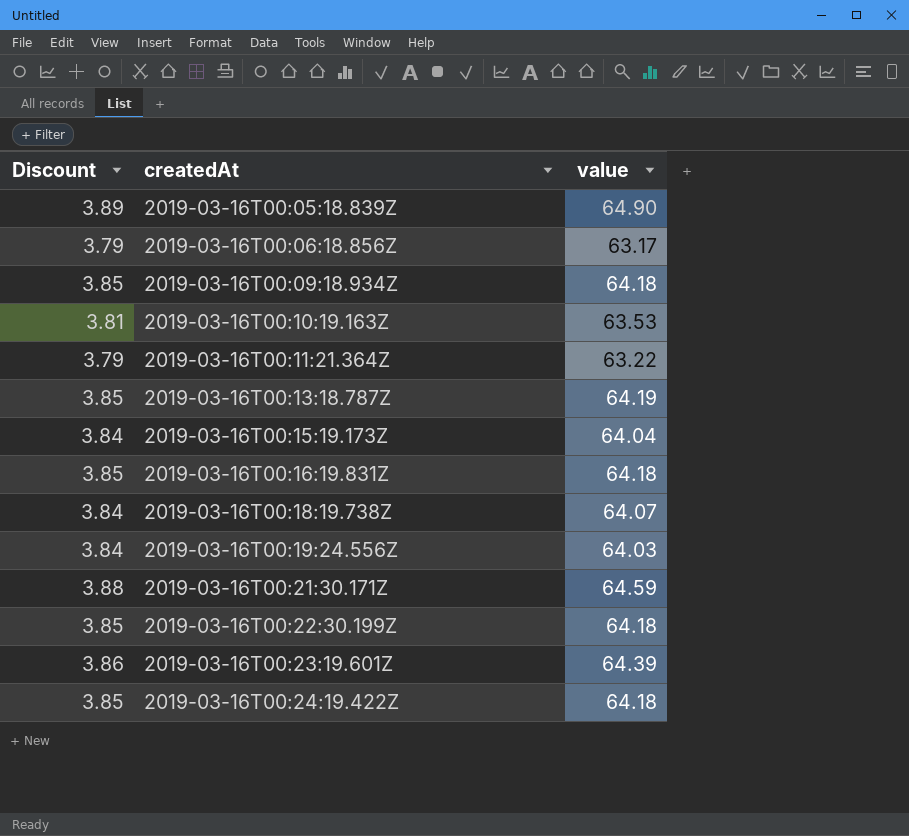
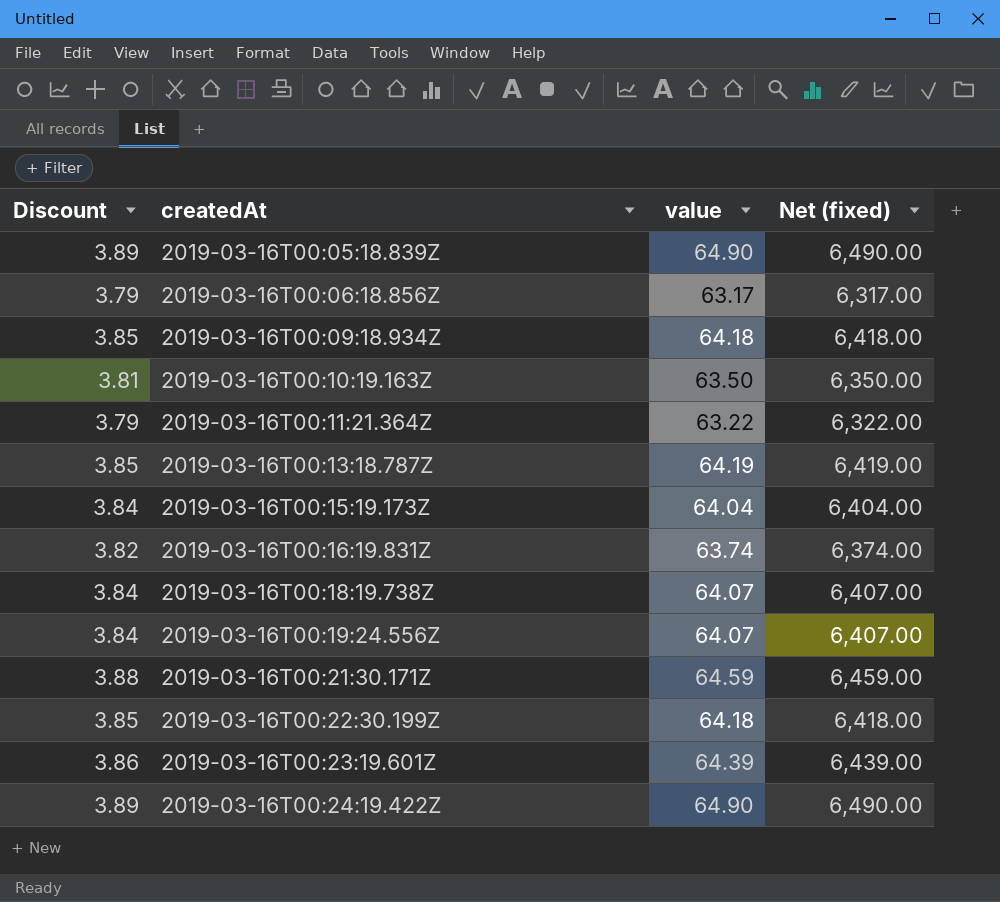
column Net (fixed) | formula: none -> [value] * 100
2019-03-16T00:10:19.163Z | value: 63.53 -> 63.50
2019-03-16T00:16:19.831Z | Discount: 3.85 -> 3.82
2019-03-16T00:16:19.831Z | value: 64.18 -> 63.74
2019-03-16T00:19:24.556Z | value: 64.03 -> 64.07
2019-03-16T00:24:19.422Z | Discount: 3.85 -> 3.89
2019-03-16T00:24:19.422Z | value: 64.18 -> 64.90

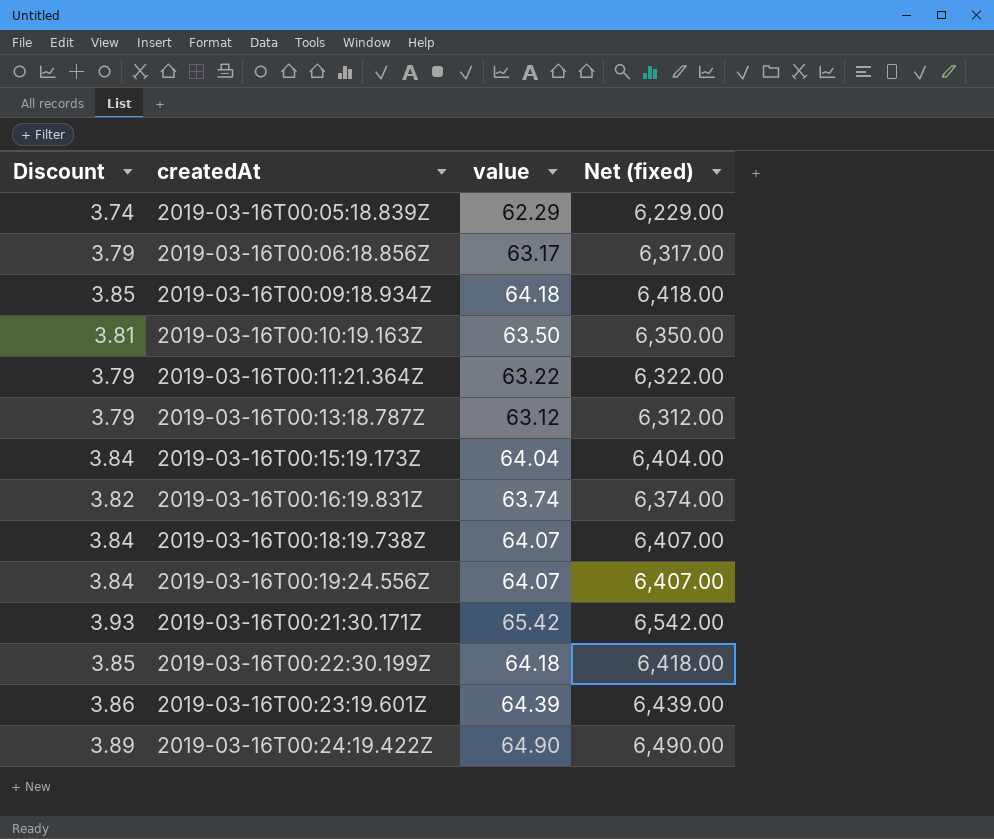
2019-03-16T00:05:18.839Z | Discount: 3.89 -> 3.74
2019-03-16T00:05:18.839Z | value: 64.90 -> 62.29
2019-03-16T00:05:18.839Z | Net (fixed): 6,490.00 -> 6,229.00
2019-03-16T00:13:18.787Z | Discount: 3.85 -> 3.79
2019-03-16T00:13:18.787Z | value: 64.19 -> 63.12
2019-03-16T00:13:18.787Z | Net (fixed): 6,419.00 -> 6,312.00
2019-03-16T00:21:30.171Z | Discount: 3.88 -> 3.93
2019-03-16T00:21:30.171Z | value: 64.59 -> 65.42
2019-03-16T00:21:30.171Z | Net (fixed): 6,459.00 -> 6,542.00

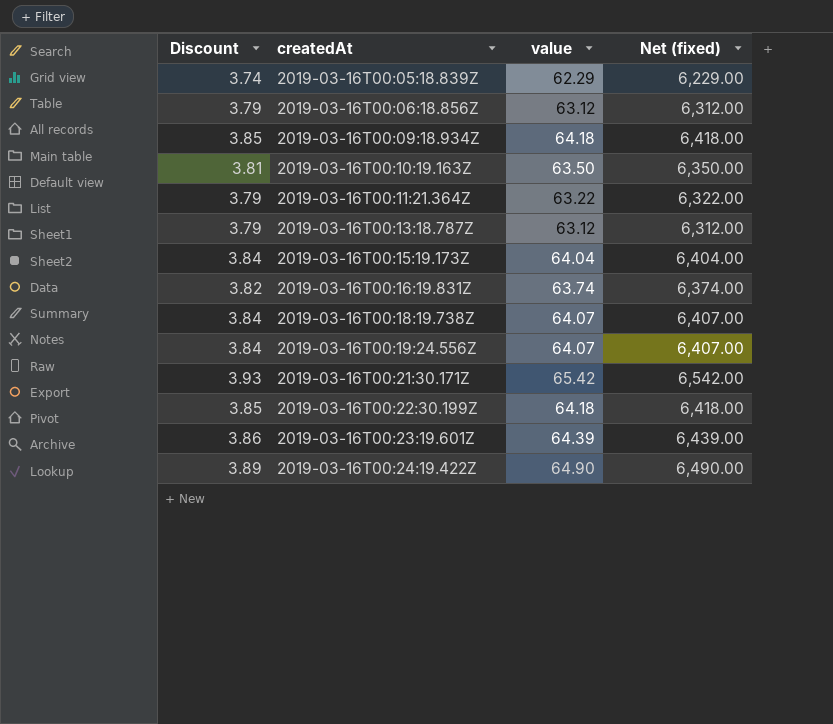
2019-03-16T00:06:18.856Z | value: 63.17 -> 63.12
2019-03-16T00:06:18.856Z | Net (fixed): 6,317.00 -> 6,312.00

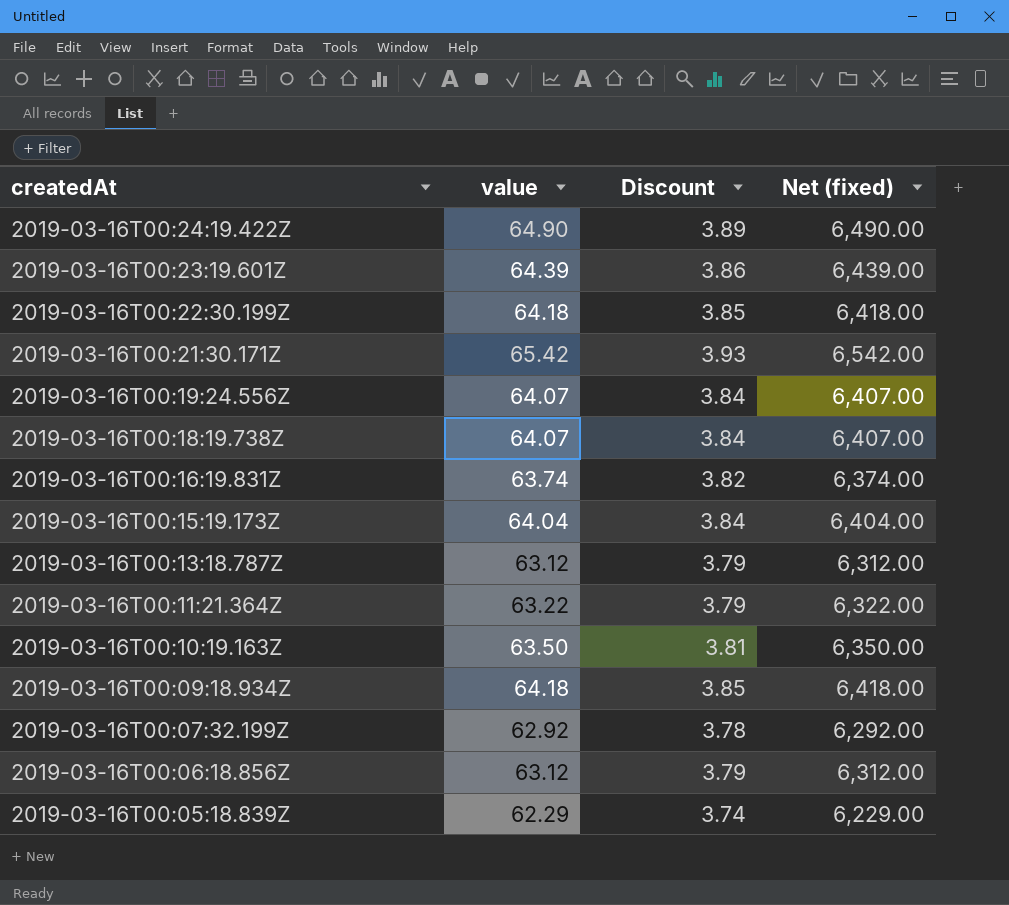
row order: createdAt ascending -> createdAt descending
column Discount | position: 1 -> 3
row 2019-03-16T00:07:32.199Z: none -> 62.92 | 3.78 | 6,292.00

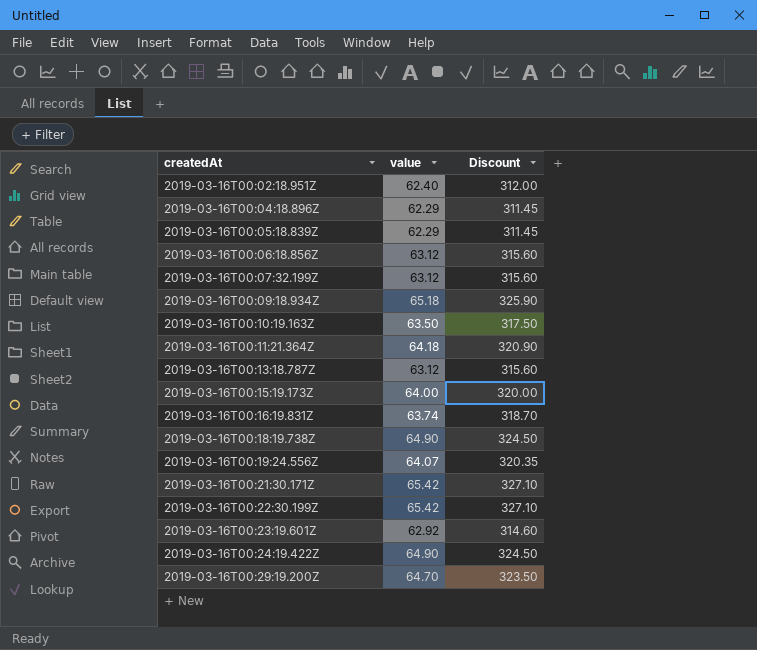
row order: createdAt descending -> createdAt ascending
column Net (fixed) | formula: [value] * 100 -> none
column Discount | formula: [value] * 0.06 -> [value] * 5
row 2019-03-16T00:02:18.951Z: none -> 62.40 | 312.00
row 2019-03-16T00:04:18.896Z: none -> 62.29 | 311.45
2019-03-16T00:07:32.199Z | value: 62.92 -> 63.12
2019-03-16T00:09:18.934Z | value: 64.18 -> 65.18
2019-03-16T00:11:21.364Z | value: 63.22 -> 64.18
2019-03-16T00:15:19.173Z | value: 64.04 -> 64.00
2019-03-16T00:18:19.738Z | value: 64.07 -> 64.90
2019-03-16T00:22:30.199Z | value: 64.18 -> 65.42
2019-03-16T00:23:19.601Z | value: 64.39 -> 62.92
row 2019-03-16T00:29:19.200Z: none -> 64.70 | 323.50

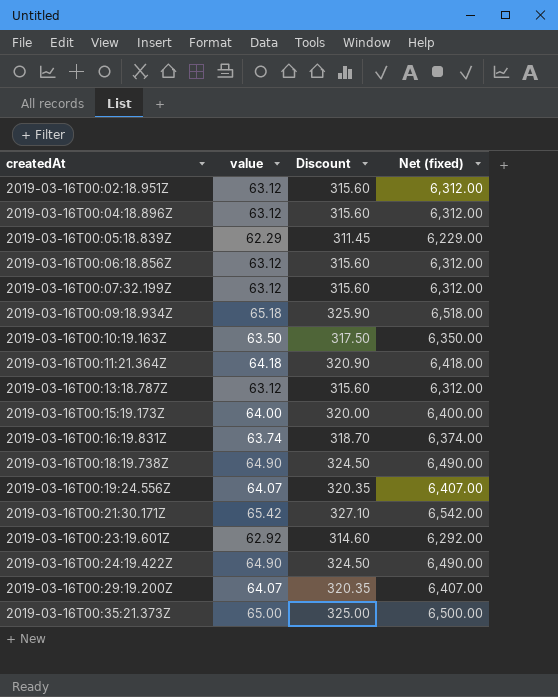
column Net (fixed) | formula: none -> [value] * 100
row 2019-03-16T00:22:30.199Z: 65.42 | 327.10 -> none
2019-03-16T00:02:18.951Z | value: 62.40 -> 63.12
2019-03-16T00:02:18.951Z | Discount: 312.00 -> 315.60
2019-03-16T00:04:18.896Z | value: 62.29 -> 63.12
2019-03-16T00:04:18.896Z | Discount: 311.45 -> 315.60
2019-03-16T00:29:19.200Z | value: 64.70 -> 64.07
2019-03-16T00:29:19.200Z | Discount: 323.50 -> 320.35
row 2019-03-16T00:35:21.373Z: none -> 65.00 | 325.00 | 6,500.00

